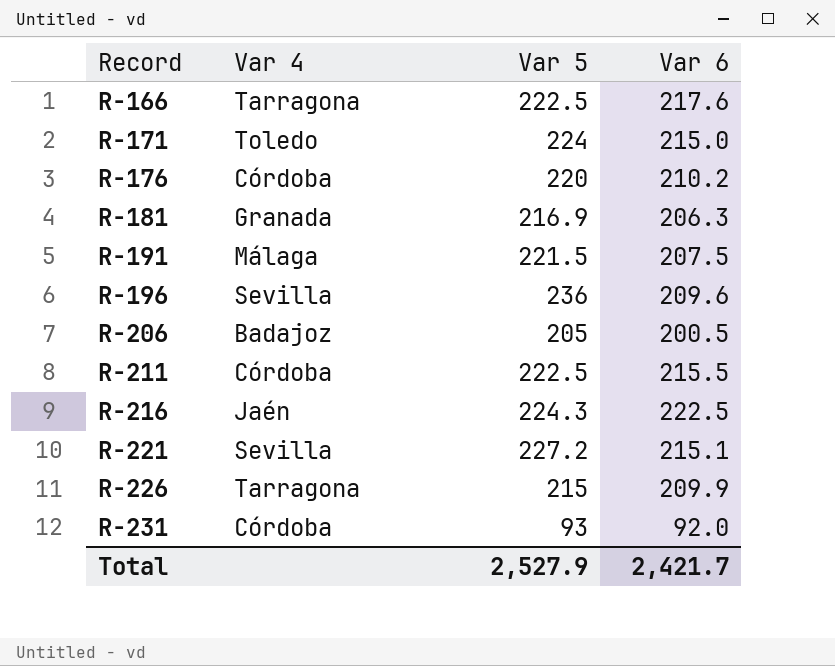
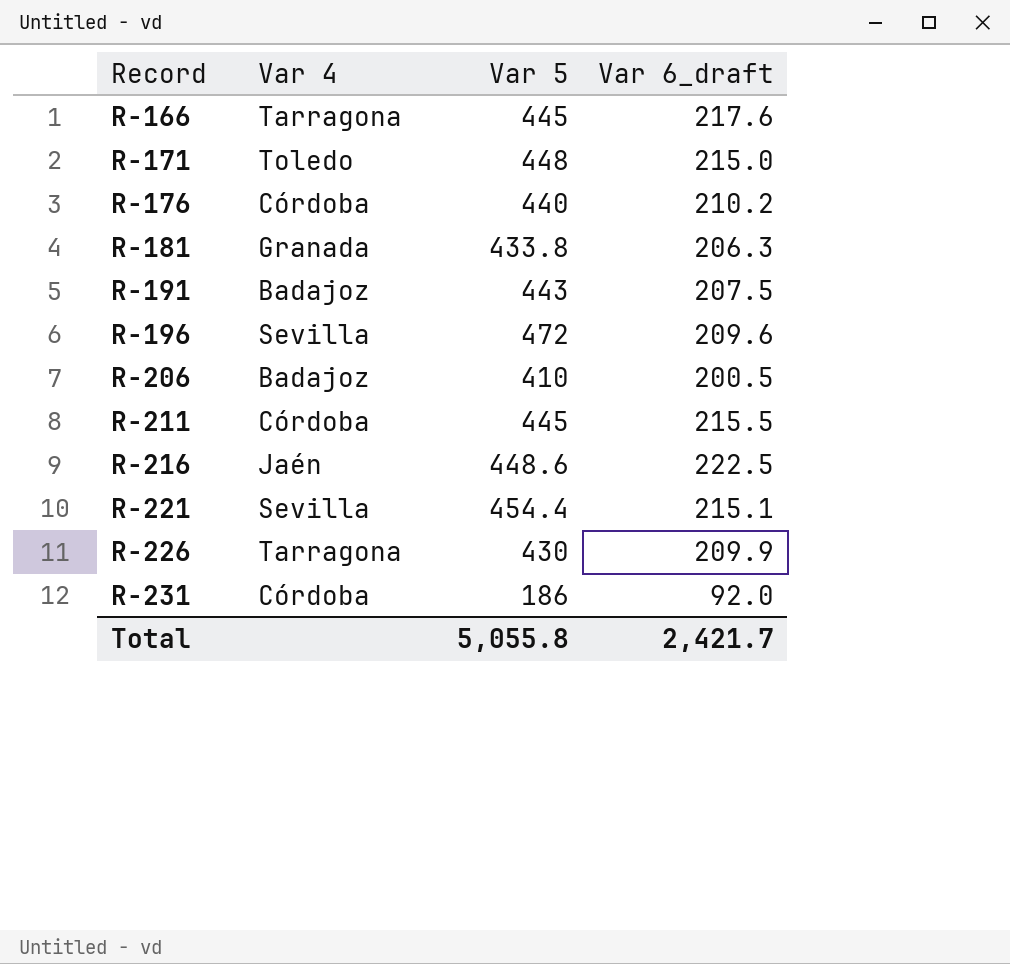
column name: Var 6 -> Var 6_draft
R-166 | Var 5: 222.5 -> 445
R-171 | Var 5: 224 -> 448
R-176 | Var 5: 220 -> 440
R-181 | Var 5: 216.9 -> 433.8
R-191 | Var 4: Málaga -> Badajoz
R-191 | Var 5: 221.5 -> 443
R-196 | Var 5: 236 -> 472
R-206 | Var 5: 205 -> 410
R-211 | Var 5: 222.5 -> 445
R-216 | Var 5: 224.3 -> 448.6
R-221 | Var 5: 227.2 -> 454.4
R-226 | Var 5: 215 -> 430
R-231 | Var 5: 93 -> 186
Total | Var 5: 2,527.9 -> 5,055.8

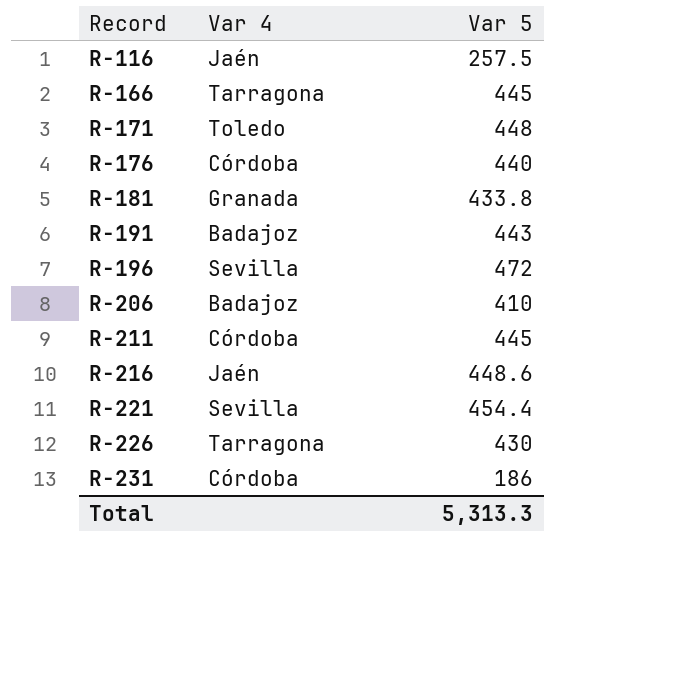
column Var 6_draft | position: 4 -> none
row R-116: none -> Jaén | 257.5
Total | Var 5: 5,055.8 -> 5,313.3

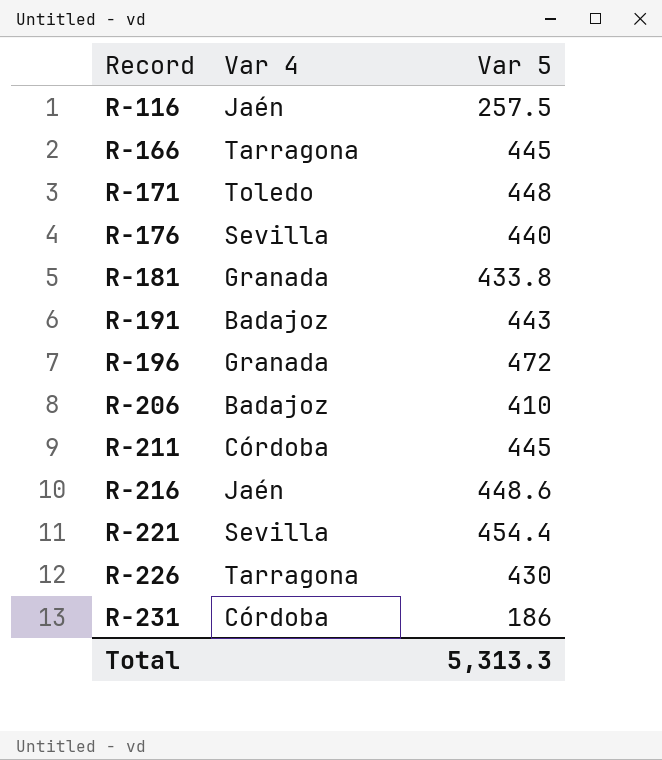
R-176 | Var 4: Córdoba -> Sevilla
R-196 | Var 4: Sevilla -> Granada

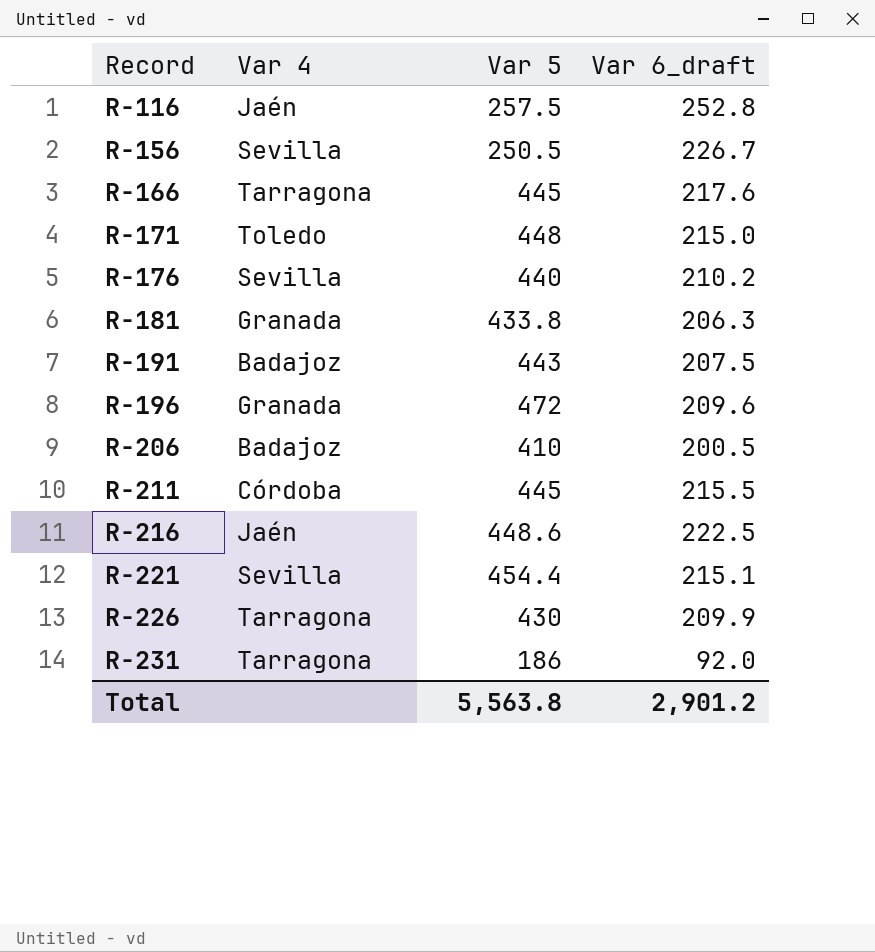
column Var 6_draft | position: none -> 4
row R-156: none -> Sevilla | 250.5 | 226.7
R-231 | Var 4: Córdoba -> Tarragona
Total | Var 5: 5,313.3 -> 5,563.8

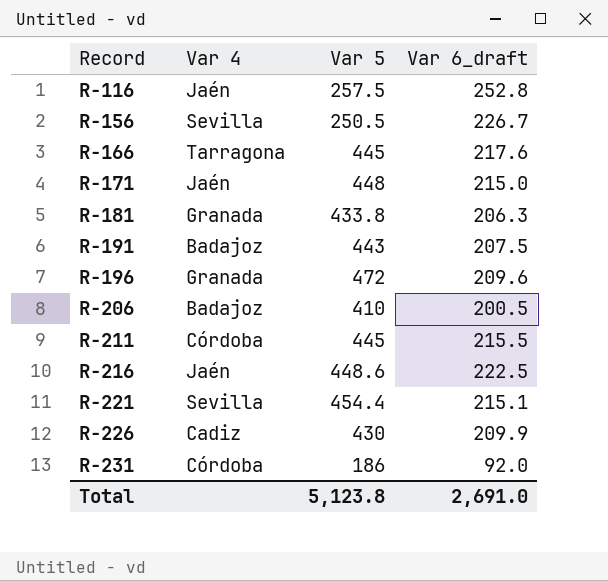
row R-176: Sevilla | 440 | 210.2 -> none
R-171 | Var 4: Toledo -> Jaén
R-226 | Var 4: Tarragona -> Cadiz
R-231 | Var 4: Tarragona -> Córdoba
Total | Var 5: 5,563.8 -> 5,123.8
Total | Var 6_draft: 2,901.2 -> 2,691.0

